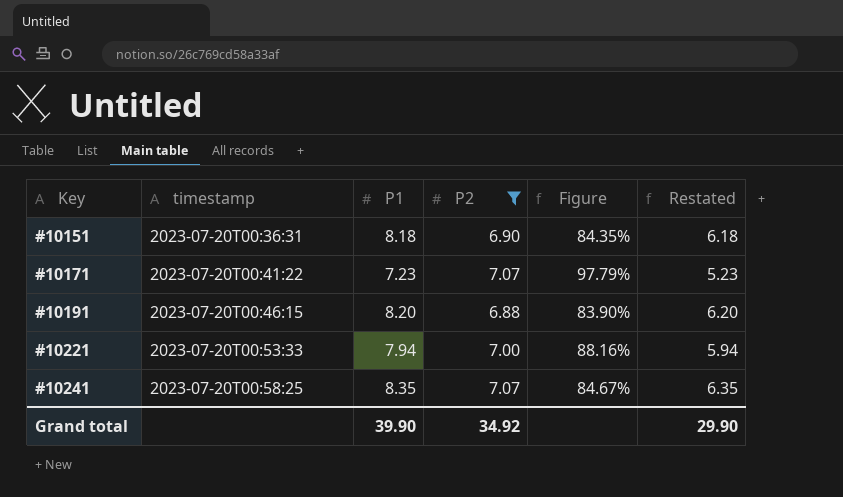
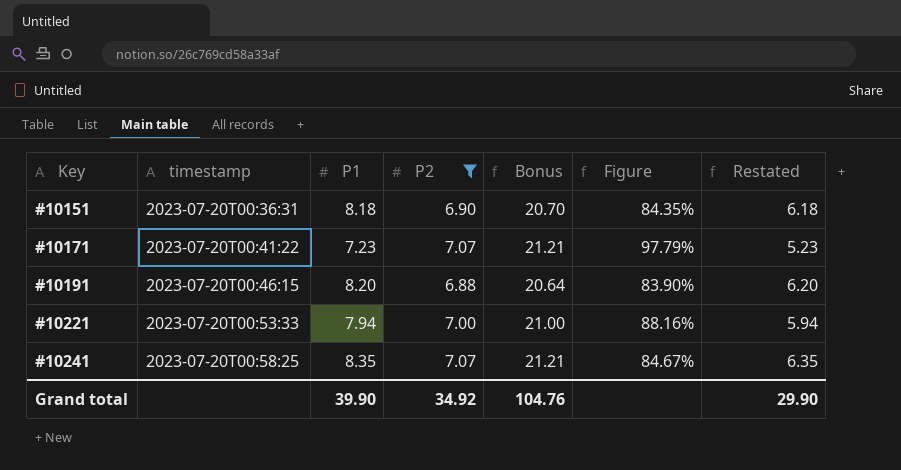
column Bonus | formula: none -> [P2] * 3

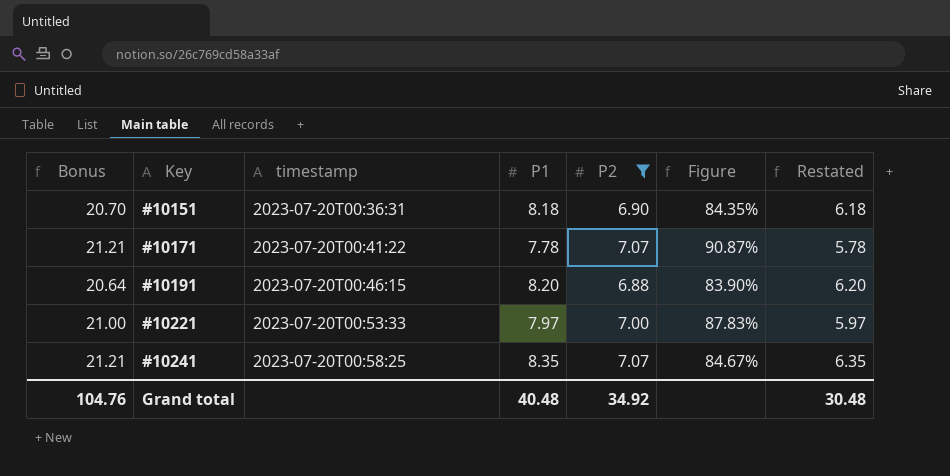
column Bonus | position: 5 -> 1
#10171 | P1: 7.23 -> 7.78
#10171 | Figure: 97.79% -> 90.87%
#10171 | Restated: 5.23 -> 5.78
#10221 | P1: 7.94 -> 7.97
#10221 | Figure: 88.16% -> 87.83%
#10221 | Restated: 5.94 -> 5.97
Grand total | P1: 39.90 -> 40.48
Grand total | Restated: 29.90 -> 30.48

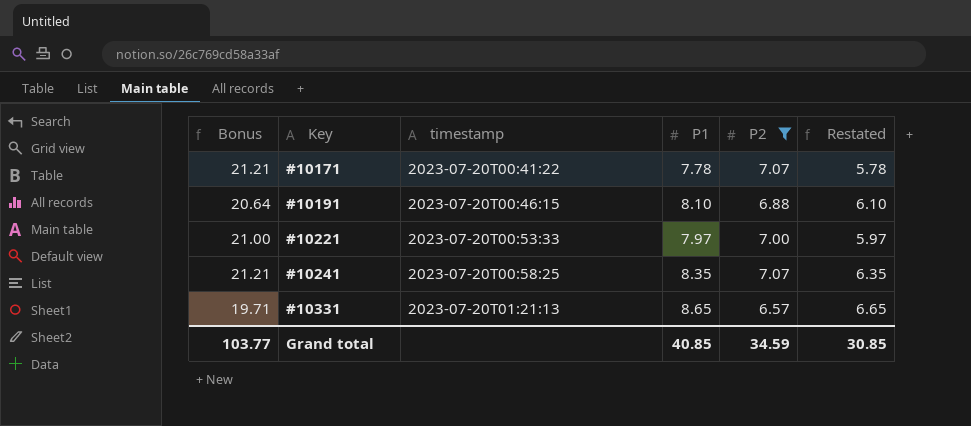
column Figure | formula: [P2] / [P1] -> none
row #10151: 20.70 | 2023-07-20T00:36:31 | 8.18 | 6.90 | 84.35% | 6.18 -> none
#10191 | P1: 8.20 -> 8.10
#10191 | Restated: 6.20 -> 6.10
row #10331: none -> 19.71 | 2023-07-20T01:21:13 | 8.65 | 6.57 | 6.65
Grand total | Bonus: 104.76 -> 103.77
Grand total | P1: 40.48 -> 40.85
Grand total | P2: 34.92 -> 34.59
Grand total | Restated: 30.48 -> 30.85

